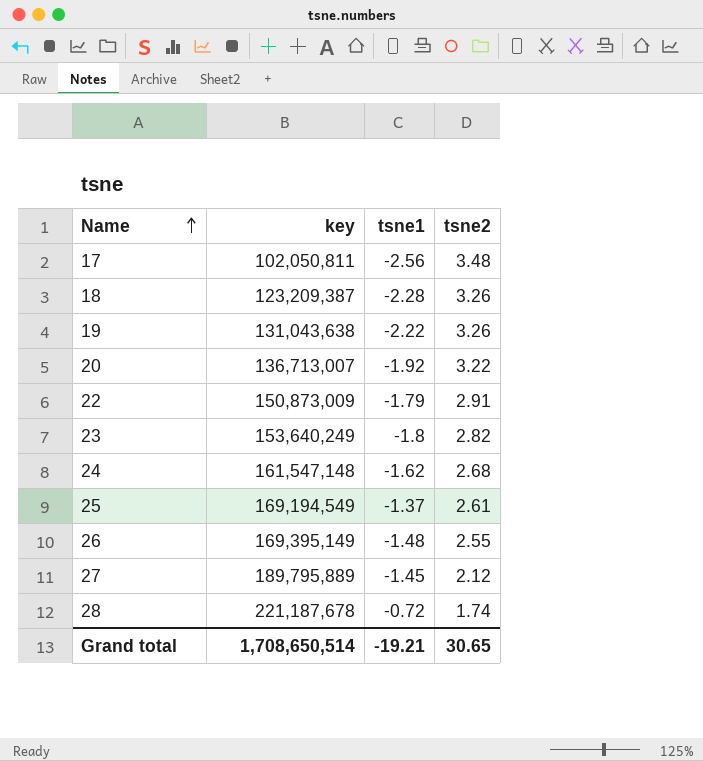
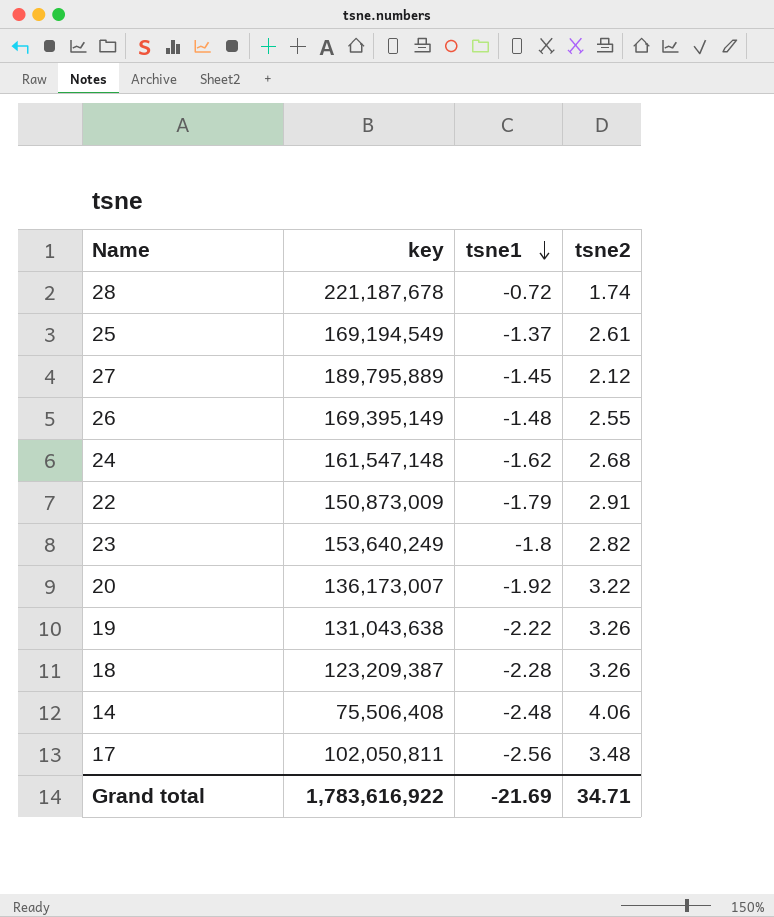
row order: Name ascending -> tsne1 descending
20 | key: 136,713,007 -> 136,173,007
row 14: none -> 75,506,408 | -2.48 | 4.06
Grand total | key: 1,708,650,514 -> 1,783,616,922
Grand total | tsne1: -19.21 -> -21.69
Grand total | tsne2: 30.65 -> 34.71

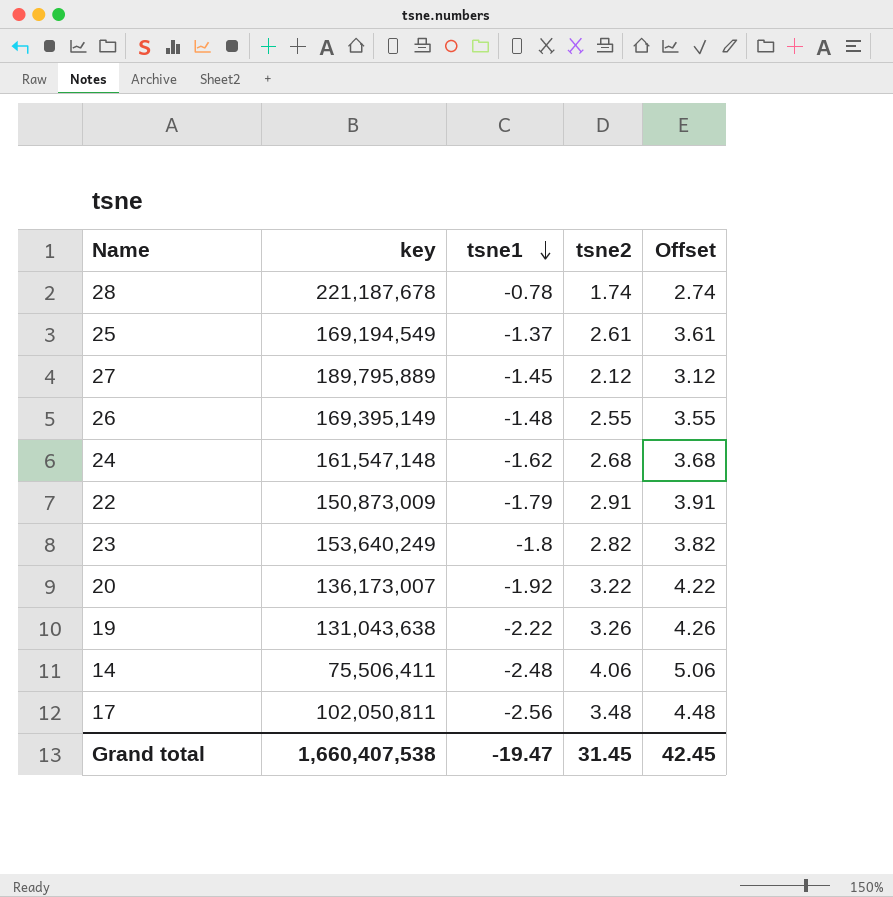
column Offset | formula: none -> [tsne2] + 1
row 18: 123,209,387 | -2.28 | 3.26 -> none
28 | tsne1: -0.72 -> -0.78
14 | key: 75,506,408 -> 75,506,411
Grand total | key: 1,783,616,922 -> 1,660,407,538
Grand total | tsne1: -21.69 -> -19.47
Grand total | tsne2: 34.71 -> 31.45

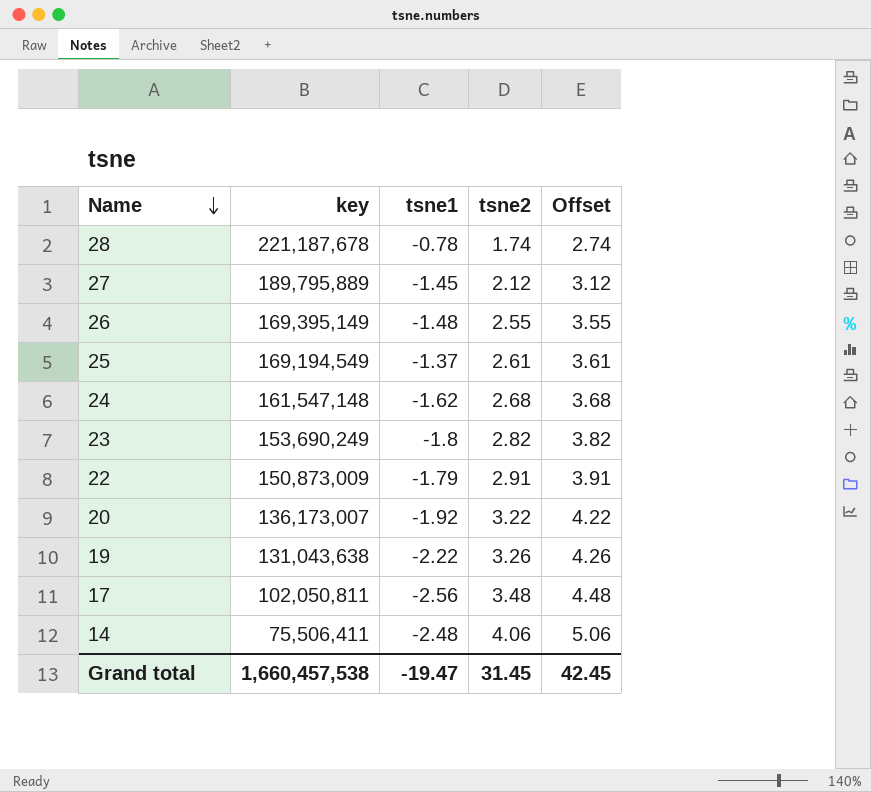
row order: tsne1 descending -> Name descending
23 | key: 153,640,249 -> 153,690,249
Grand total | key: 1,660,407,538 -> 1,660,457,538

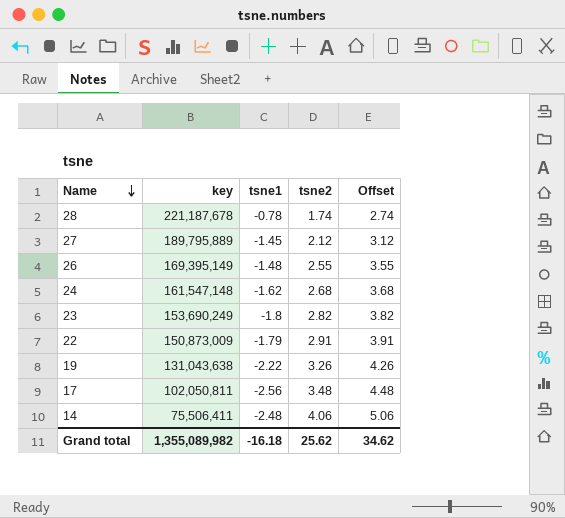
row 25: 169,194,549 | -1.37 | 2.61 | 3.61 -> none
row 20: 136,173,007 | -1.92 | 3.22 | 4.22 -> none
Grand total | key: 1,660,457,538 -> 1,355,089,982
Grand total | tsne1: -19.47 -> -16.18
Grand total | tsne2: 31.45 -> 25.62
Grand total | Offset: 42.45 -> 34.62

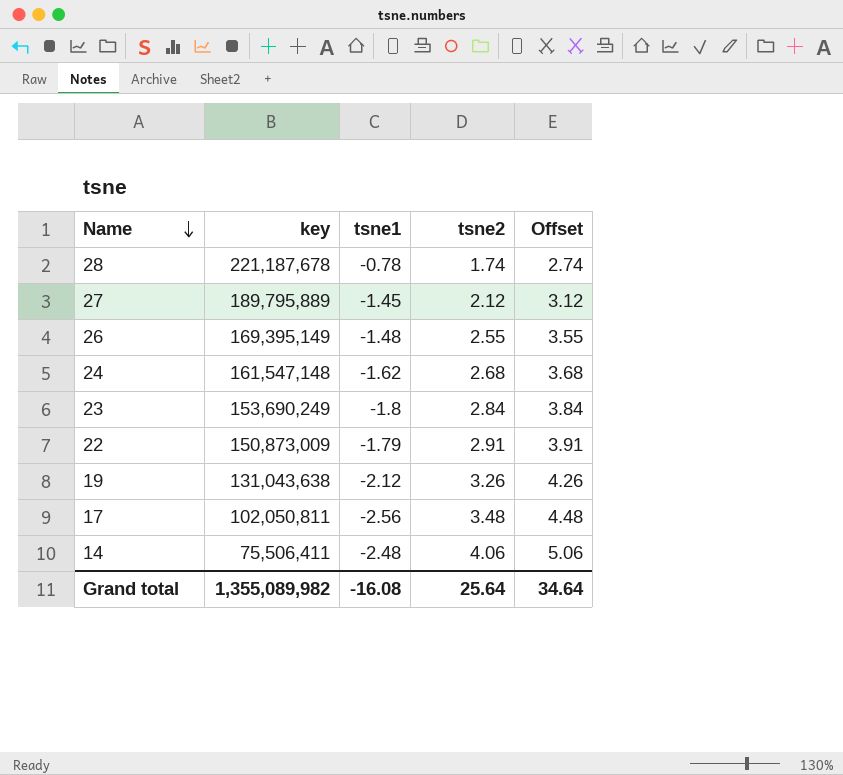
23 | tsne2: 2.82 -> 2.84
23 | Offset: 3.82 -> 3.84
19 | tsne1: -2.22 -> -2.12
Grand total | tsne1: -16.18 -> -16.08
Grand total | tsne2: 25.62 -> 25.64
Grand total | Offset: 34.62 -> 34.64

